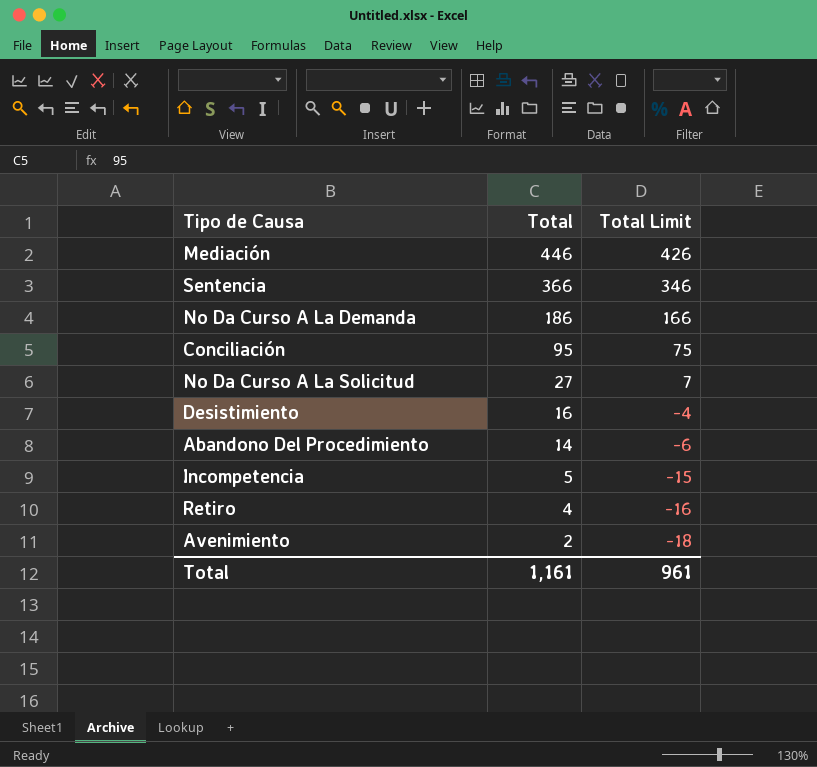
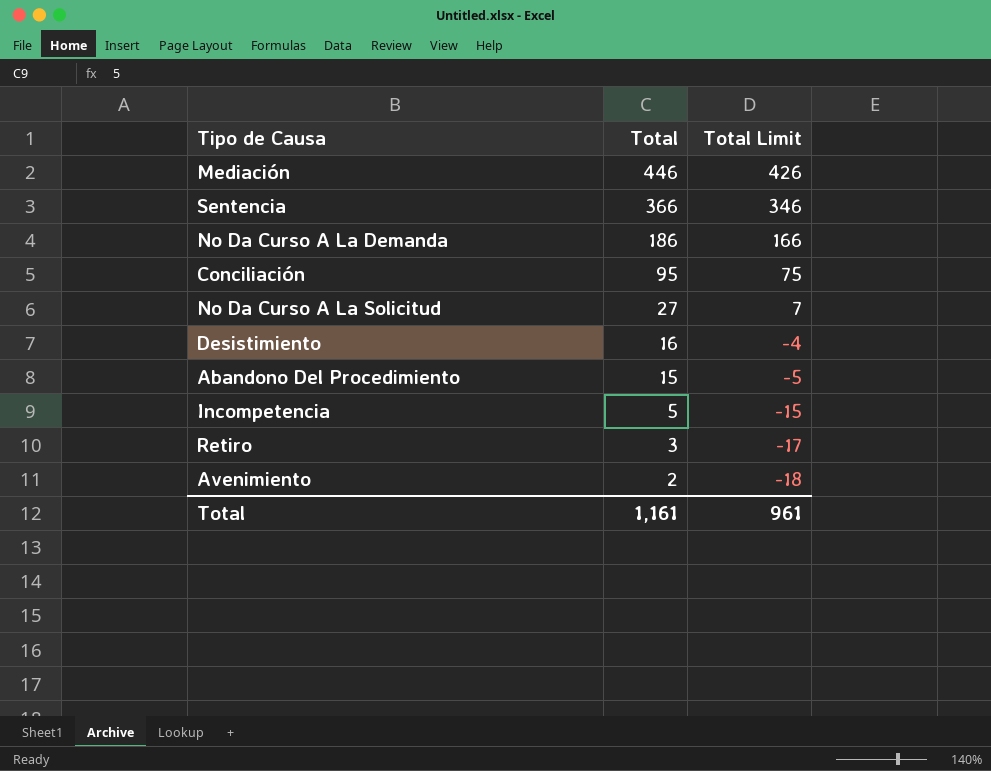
Abandono Del Procedimiento | Total: 14 -> 15
Abandono Del Procedimiento | Total Limit: -6 -> -5
Retiro | Total: 4 -> 3
Retiro | Total Limit: -16 -> -17

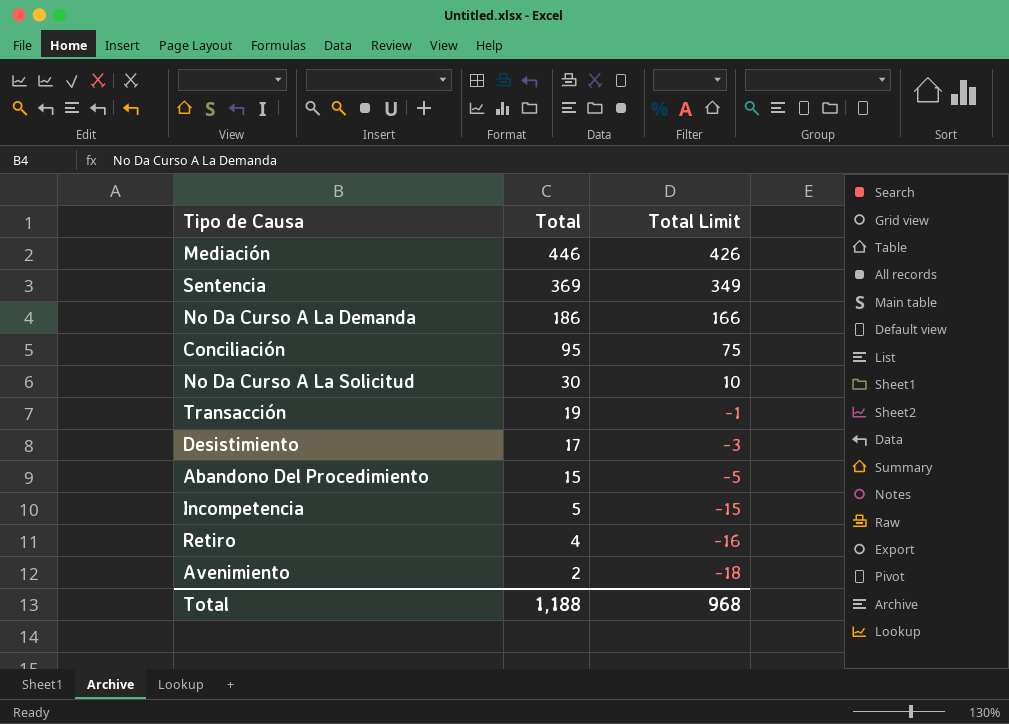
Sentencia | Total: 366 -> 369
Sentencia | Total Limit: 346 -> 349
No Da Curso A La Solicitud | Total: 27 -> 30
No Da Curso A La Solicitud | Total Limit: 7 -> 10
row Transacción: none -> 19 | -1
Desistimiento | Total: 16 -> 17
Desistimiento | Total Limit: -4 -> -3
Retiro | Total: 3 -> 4
Retiro | Total Limit: -17 -> -16
Total | Total: 1,161 -> 1,188
Total | Total Limit: 961 -> 968

